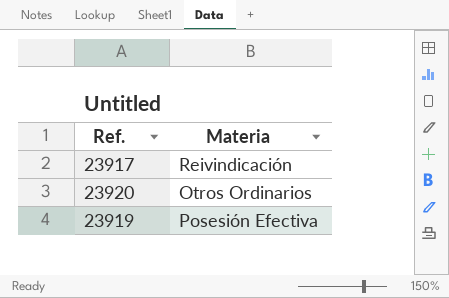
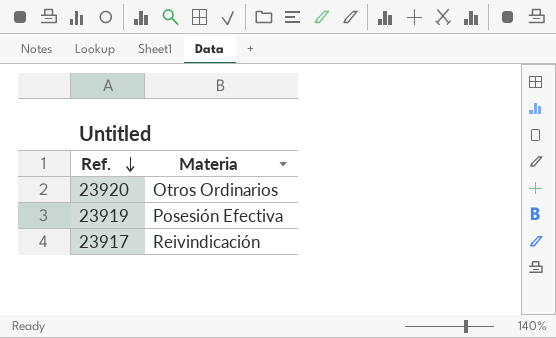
row order: none -> Ref. descending

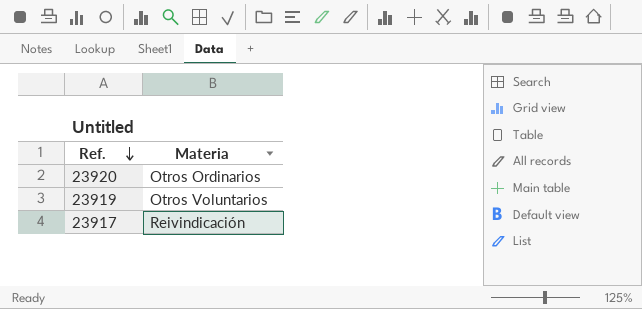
23919 | Materia: Posesión Efectiva -> Otros Voluntarios

